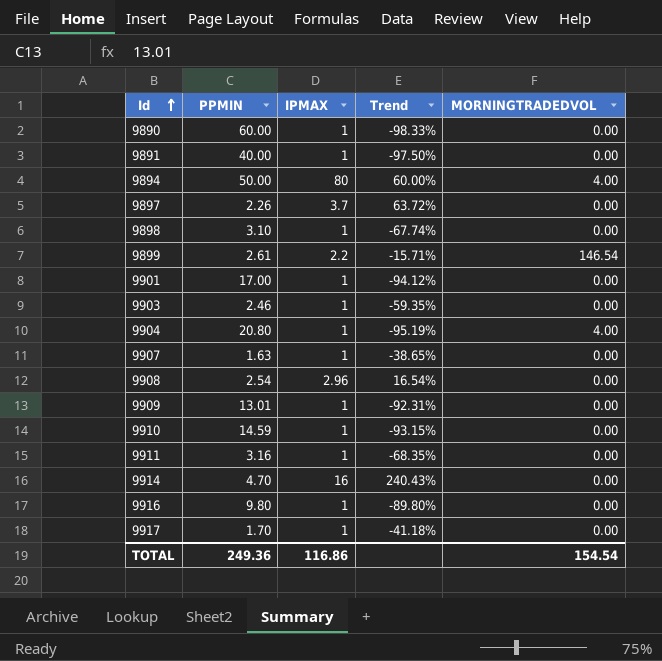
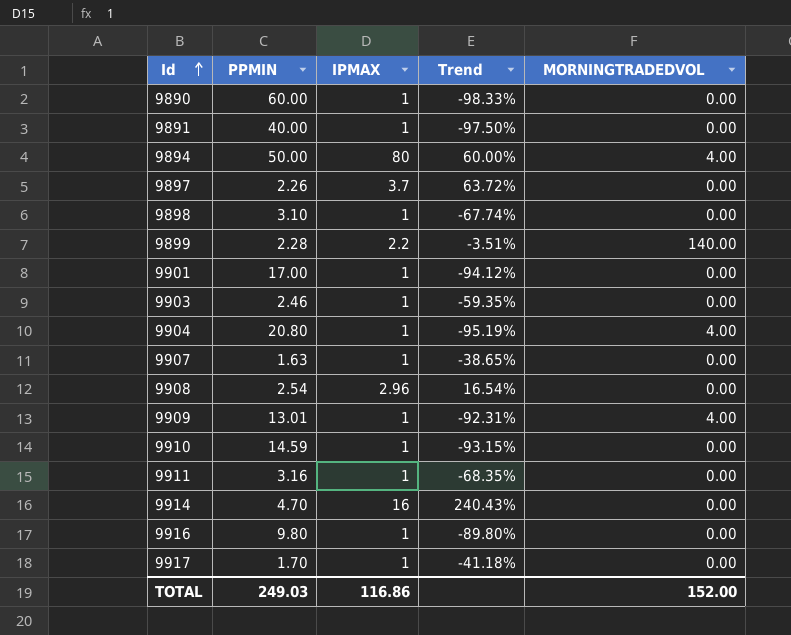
9899 | PPMIN: 2.61 -> 2.28
9899 | Trend: -15.71% -> -3.51%
9899 | MORNINGTRADEDVOL: 146.54 -> 140.00
9909 | MORNINGTRADEDVOL: 0.00 -> 4.00
TOTAL | PPMIN: 249.36 -> 249.03
TOTAL | MORNINGTRADEDVOL: 154.54 -> 152.00

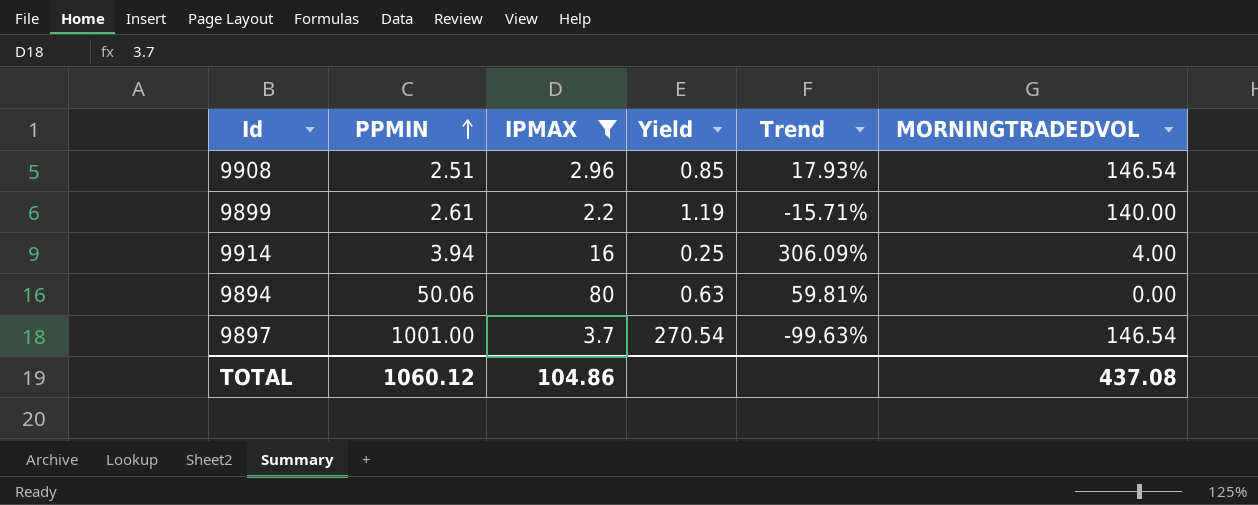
filter: none -> IPMAX != 1
row order: Id ascending -> PPMIN ascending
column Yield | formula: none -> [PPMIN] / [IPMAX]
9908 | PPMIN: 2.54 -> 2.51
9908 | Trend: 16.54% -> 17.93%
9908 | MORNINGTRADEDVOL: 0.00 -> 146.54
9899 | PPMIN: 2.28 -> 2.61
9899 | Trend: -3.51% -> -15.71%
9914 | PPMIN: 4.70 -> 3.94
9914 | Trend: 240.43% -> 306.09%
9914 | MORNINGTRADEDVOL: 0.00 -> 4.00
9894 | PPMIN: 50.00 -> 50.06
9894 | Trend: 60.00% -> 59.81%
9894 | MORNINGTRADEDVOL: 4.00 -> 0.00
9897 | PPMIN: 2.26 -> 1001.00
9897 | Trend: 63.72% -> -99.63%
9897 | MORNINGTRADEDVOL: 0.00 -> 146.54
TOTAL | PPMIN: 249.03 -> 1060.12
TOTAL | IPMAX: 116.86 -> 104.86
TOTAL | MORNINGTRADEDVOL: 152.00 -> 437.08

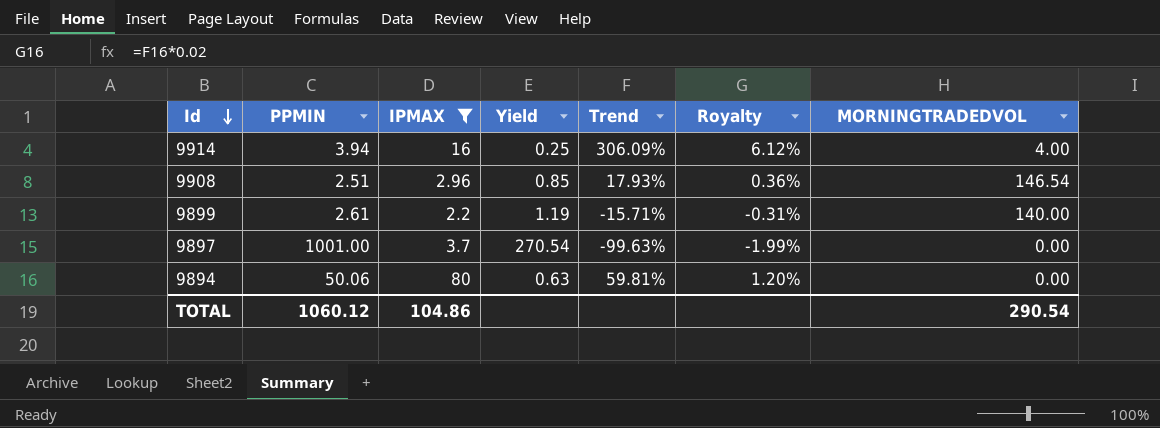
row order: PPMIN ascending -> Id descending
column Royalty | formula: none -> [Trend] * 0.02
9897 | MORNINGTRADEDVOL: 146.54 -> 0.00
TOTAL | MORNINGTRADEDVOL: 437.08 -> 290.54

